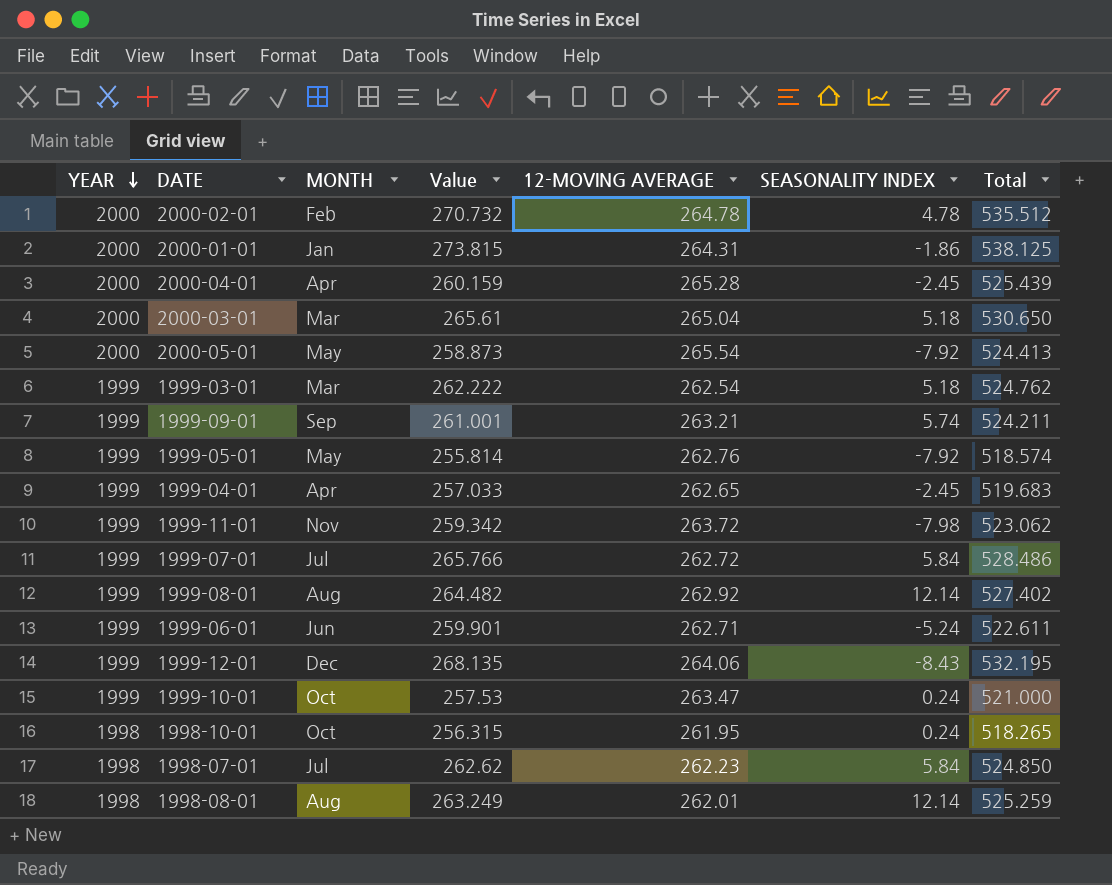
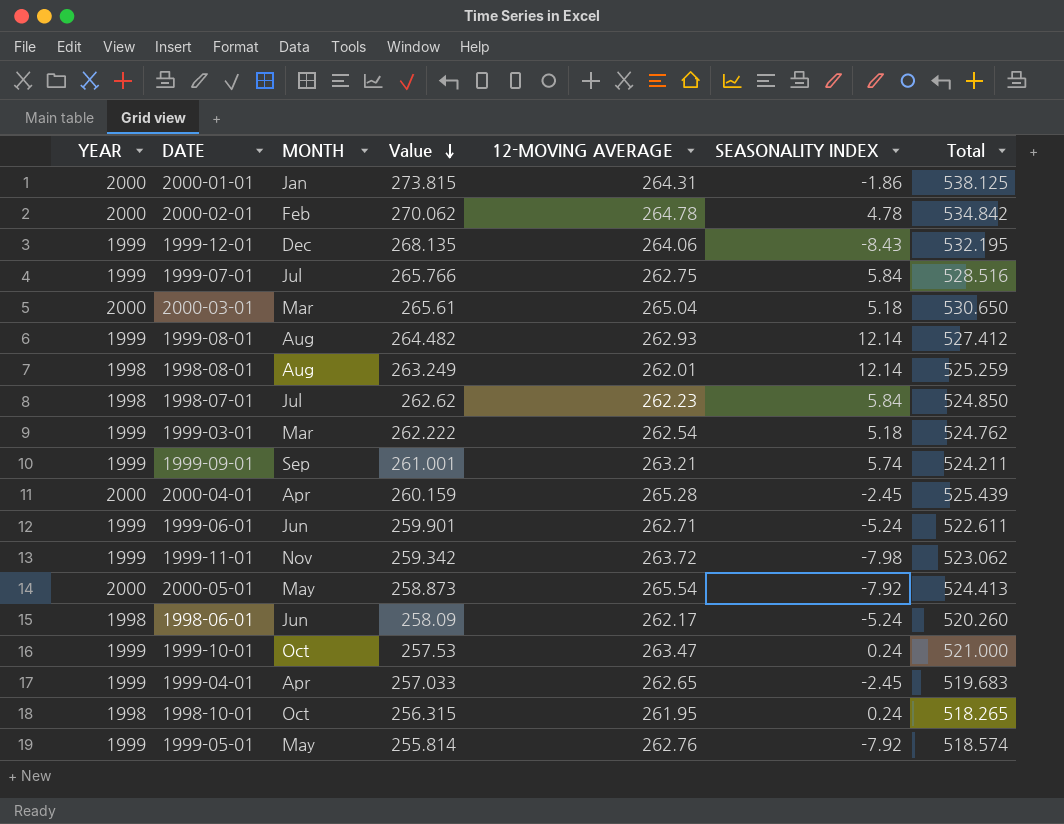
row order: YEAR descending -> Value descending
2000-02-01 | Value: 270.732 -> 270.062
2000-02-01 | Total: 535.512 -> 534.842
1999-07-01 | 12-MOVING AVERAGE: 262.72 -> 262.75
1999-07-01 | Total: 528.486 -> 528.516
1999-08-01 | 12-MOVING AVERAGE: 262.92 -> 262.93
1999-08-01 | Total: 527.402 -> 527.412
row 1998-06-01: none -> 1998 | Jun | 258.09 | 262.17 | -5.24 | 520.260

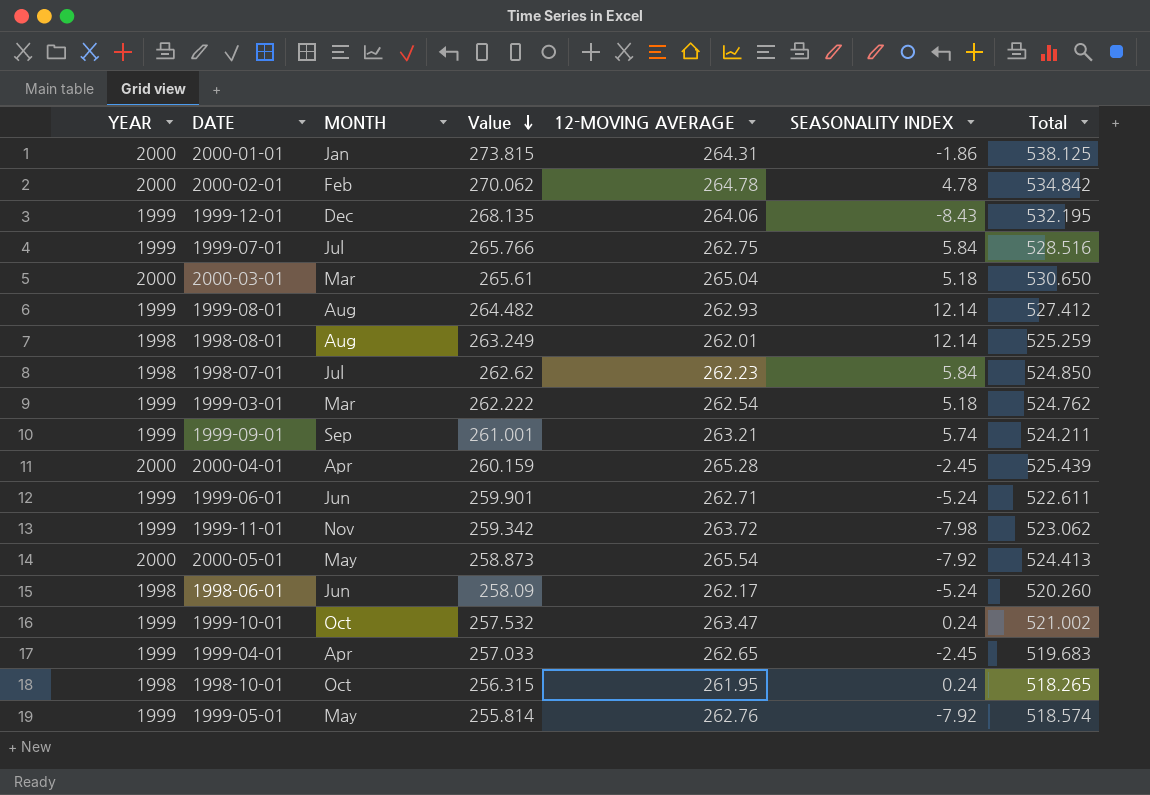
1999-10-01 | Value: 257.53 -> 257.532
1999-10-01 | Total: 521.000 -> 521.002

